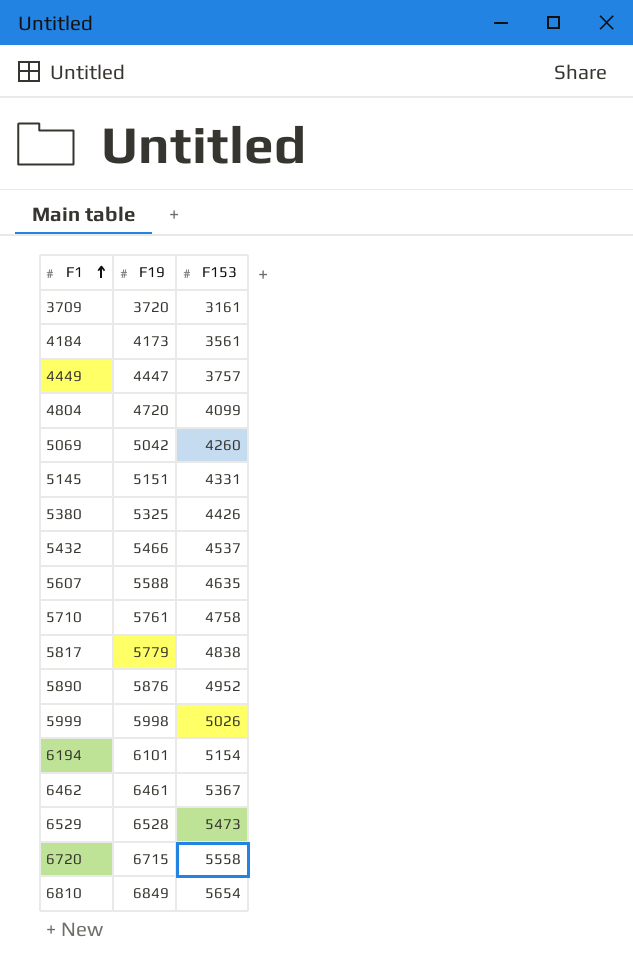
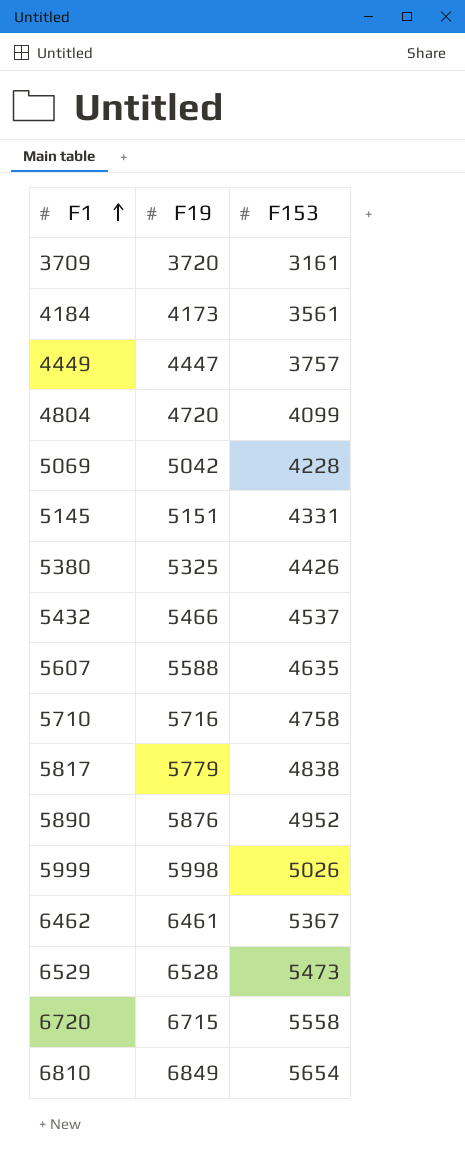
row 6194: 6101 | 5154 -> none
5069 | F153: 4260 -> 4228
5710 | F19: 5761 -> 5716

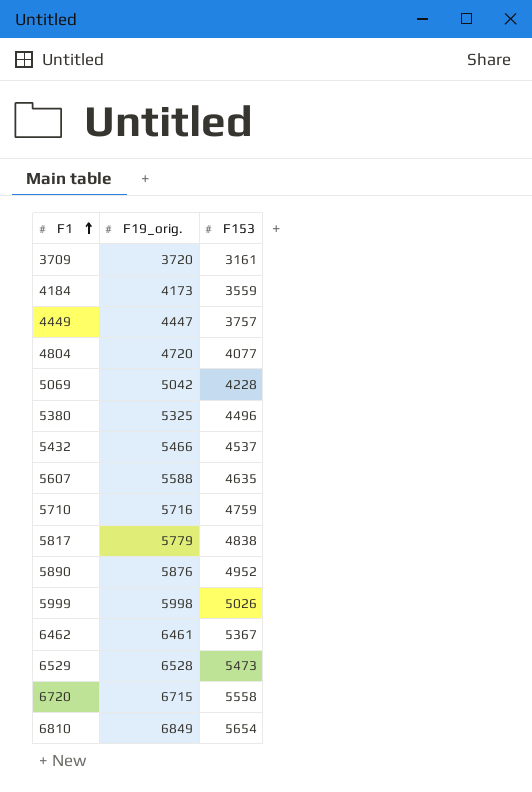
column name: F19 -> F19_orig.
row 5145: 5151 | 4331 -> none
4184 | F153: 3561 -> 3559
4804 | F153: 4099 -> 4077
5380 | F153: 4426 -> 4496
5710 | F153: 4758 -> 4759

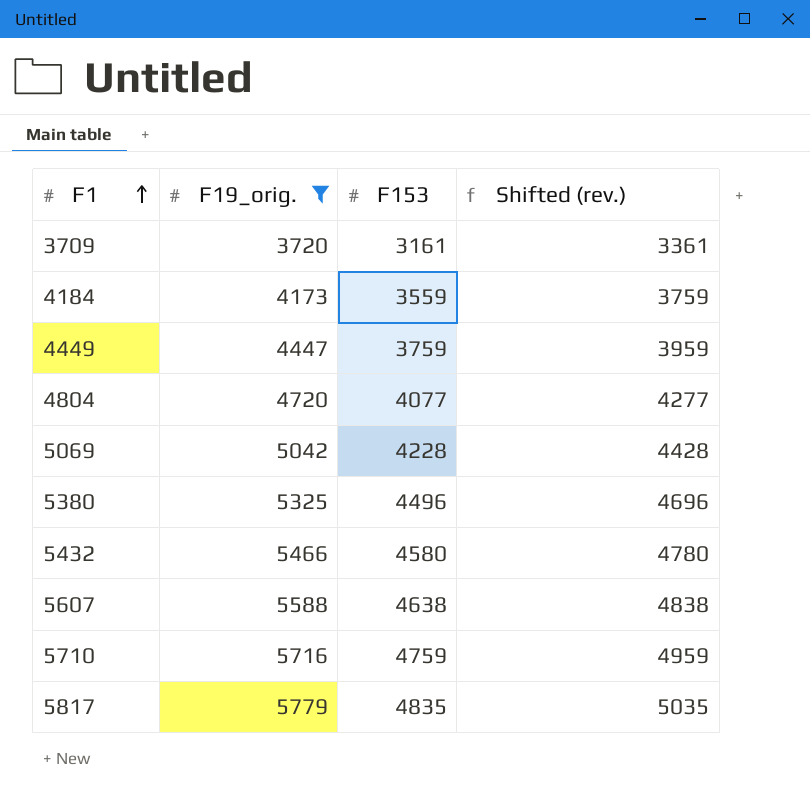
filter: none -> F19_orig. <= 5779
column Shifted (rev.) | formula: none -> [F153] + 200
4449 | F153: 3757 -> 3759
5432 | F153: 4537 -> 4580
5607 | F153: 4635 -> 4638
5817 | F153: 4838 -> 4835

